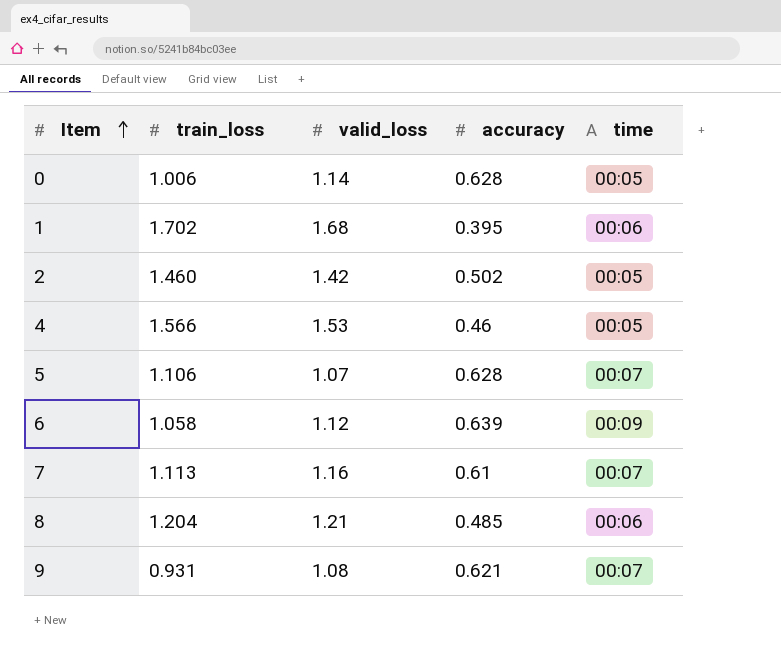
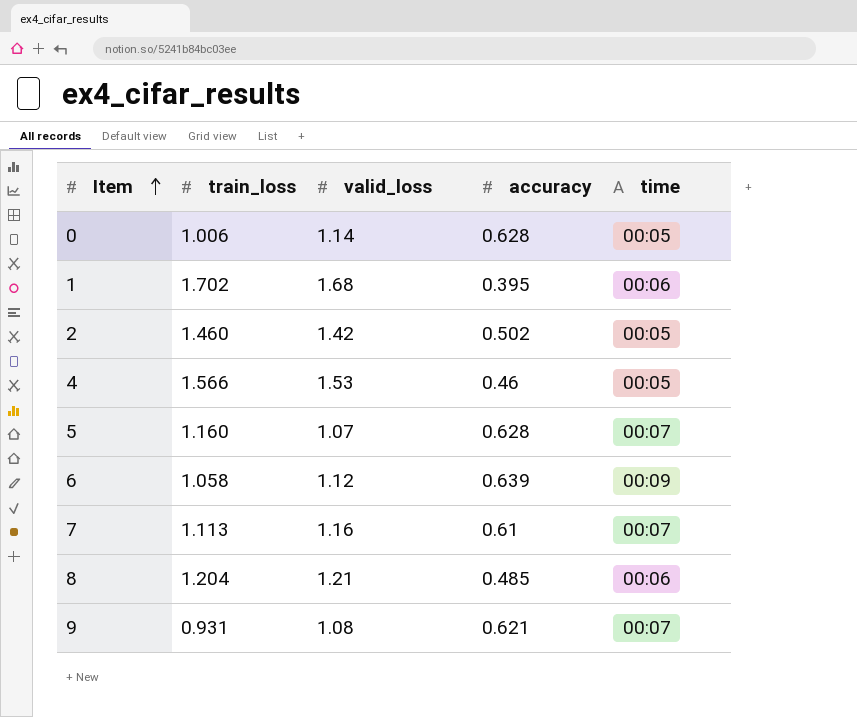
5 | train_loss: 1.106 -> 1.160

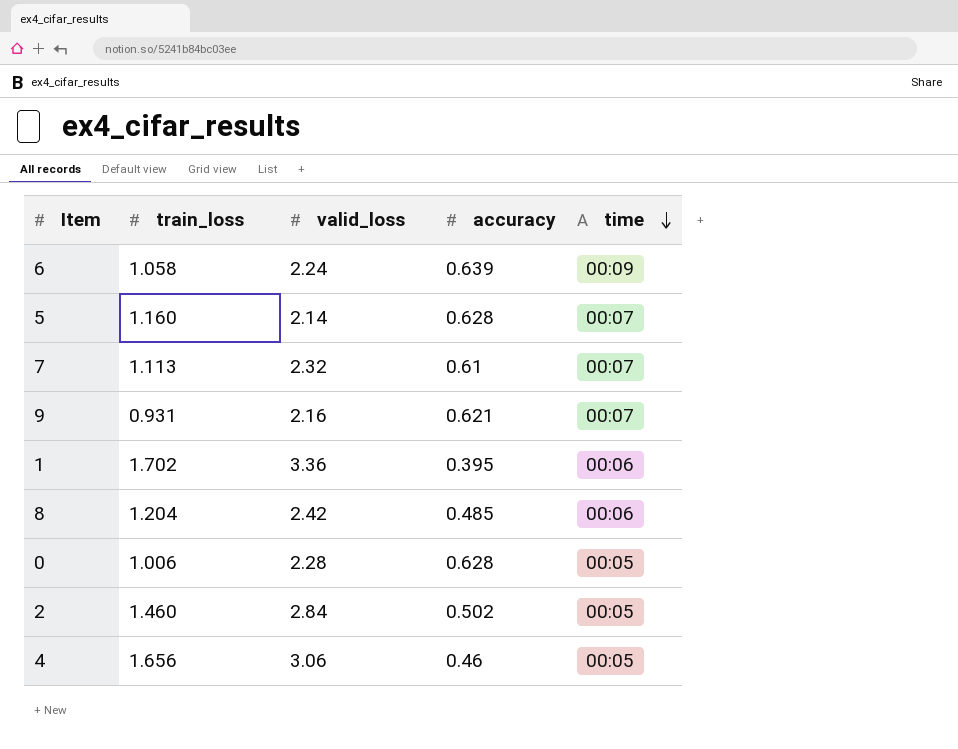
row order: Item ascending -> time descending
6 | valid_loss: 1.12 -> 2.24
5 | valid_loss: 1.07 -> 2.14
7 | valid_loss: 1.16 -> 2.32
9 | valid_loss: 1.08 -> 2.16
1 | valid_loss: 1.68 -> 3.36
8 | valid_loss: 1.21 -> 2.42
0 | valid_loss: 1.14 -> 2.28
2 | valid_loss: 1.42 -> 2.84
4 | train_loss: 1.566 -> 1.656
4 | valid_loss: 1.53 -> 3.06

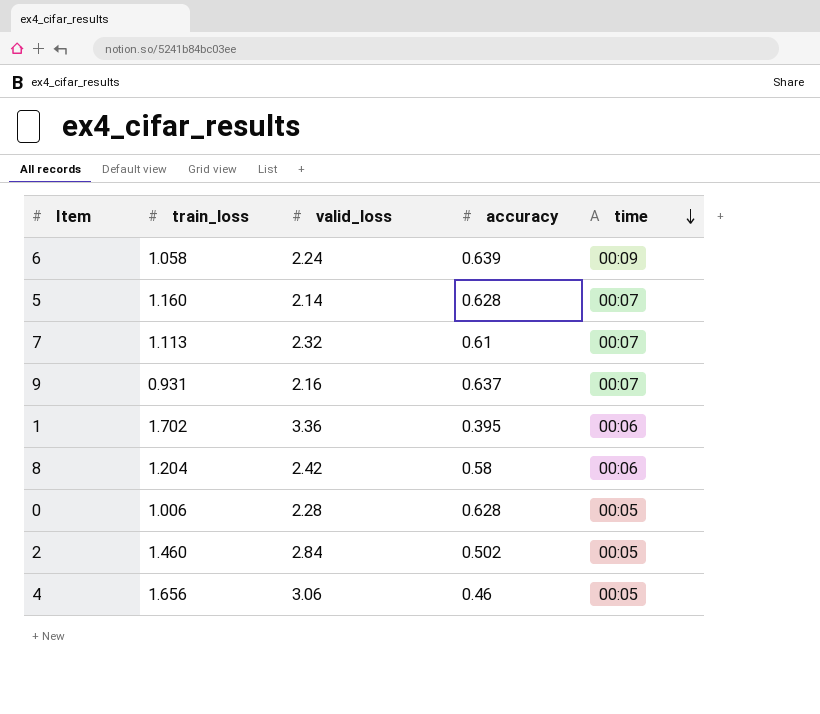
9 | accuracy: 0.621 -> 0.637
8 | accuracy: 0.485 -> 0.58

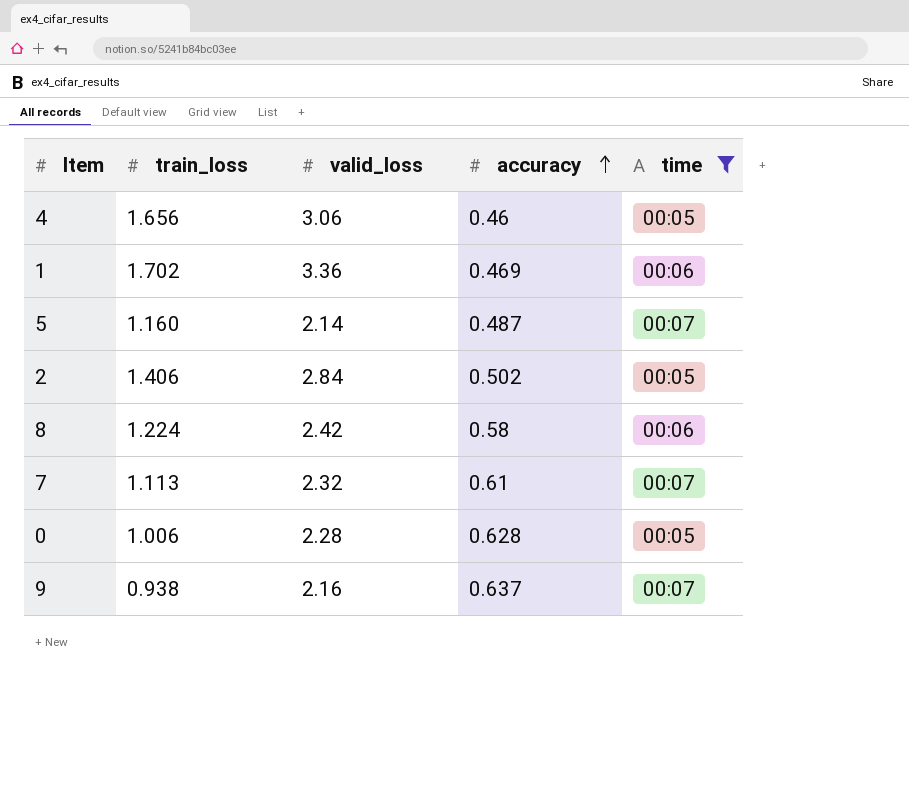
filter: none -> time != 00:09
row order: time descending -> accuracy ascending
1 | accuracy: 0.395 -> 0.469
5 | accuracy: 0.628 -> 0.487
2 | train_loss: 1.460 -> 1.406
8 | train_loss: 1.204 -> 1.224
9 | train_loss: 0.931 -> 0.938

